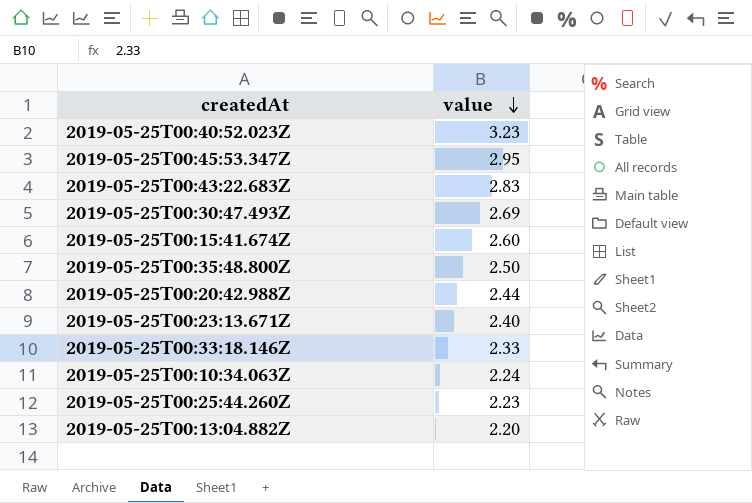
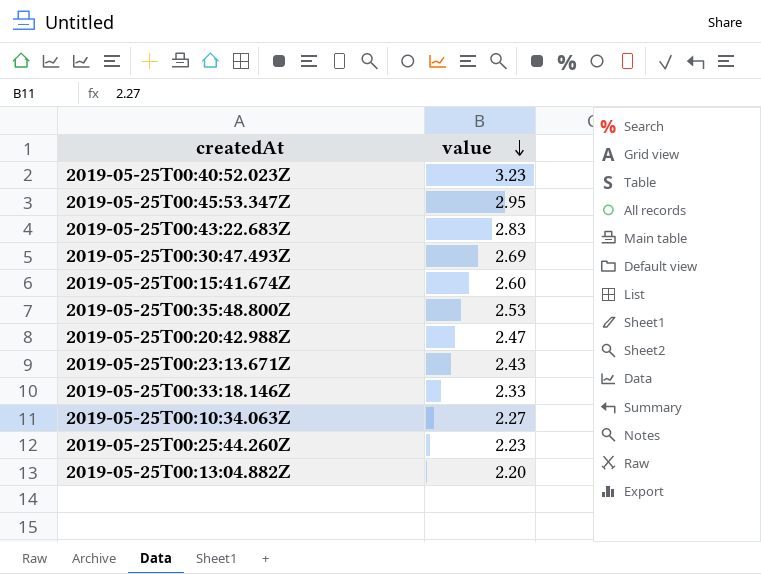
2019-05-25T00:35:48.800Z | value: 2.50 -> 2.53
2019-05-25T00:20:42.988Z | value: 2.44 -> 2.47
2019-05-25T00:23:13.671Z | value: 2.40 -> 2.43
2019-05-25T00:10:34.063Z | value: 2.24 -> 2.27

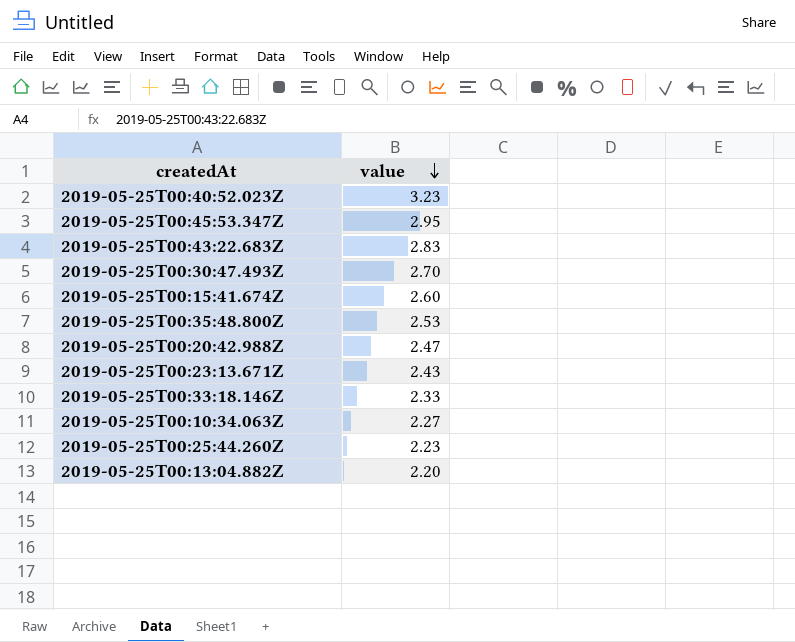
2019-05-25T00:30:47.493Z | value: 2.69 -> 2.70

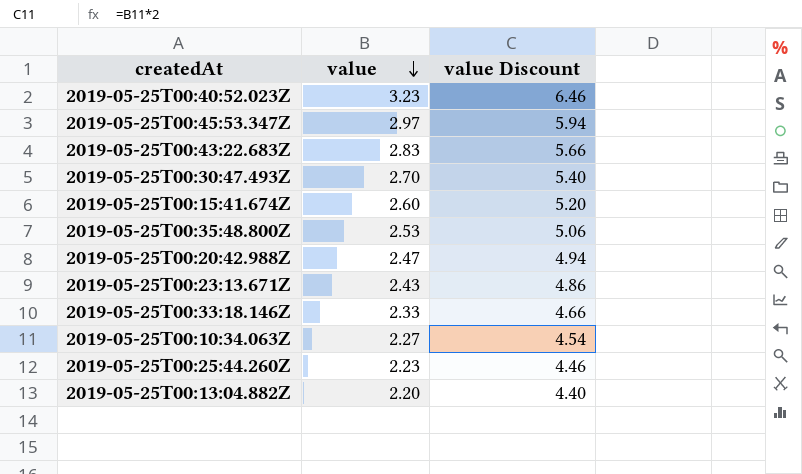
column value Discount | formula: none -> [value] * 2
2019-05-25T00:45:53.347Z | value: 2.95 -> 2.97

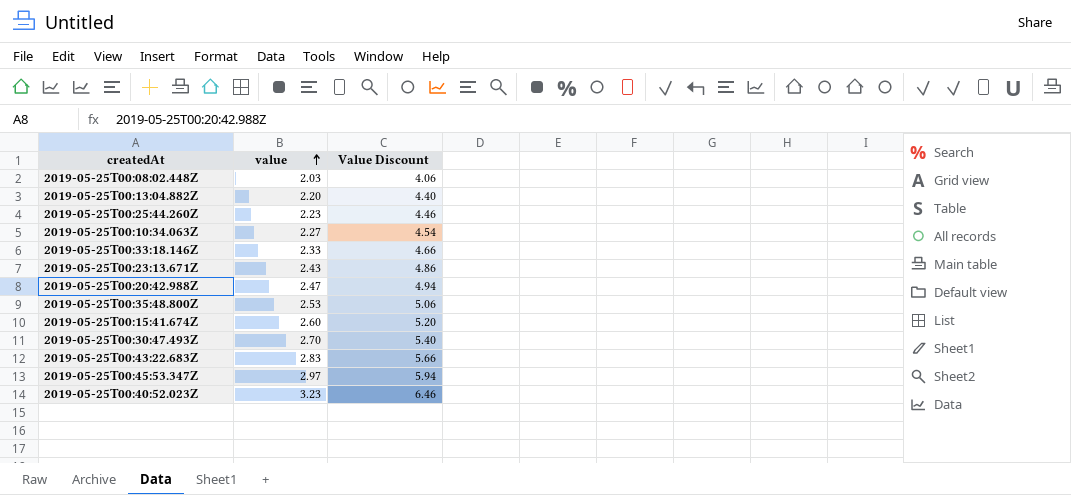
row order: value descending -> value ascending
column name: value Discount -> Value Discount
row 2019-05-25T00:08:02.448Z: none -> 2.03 | 4.06

